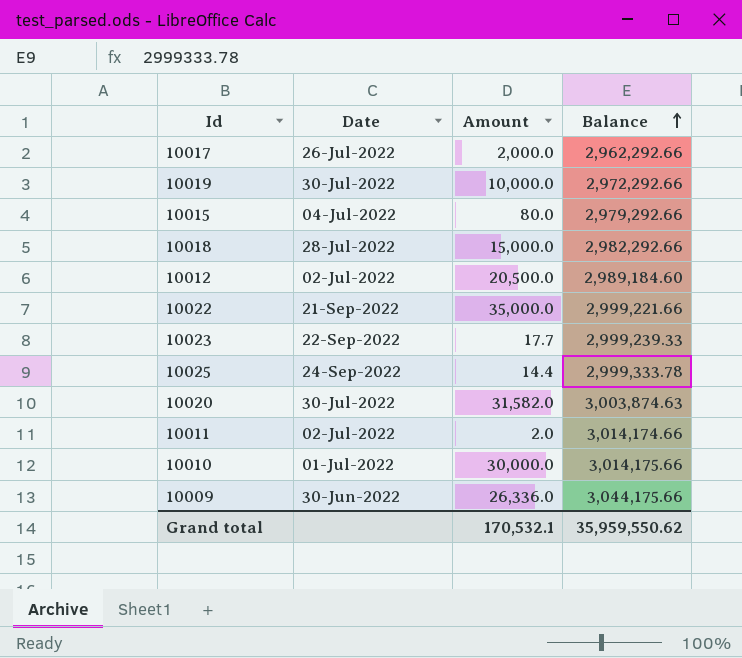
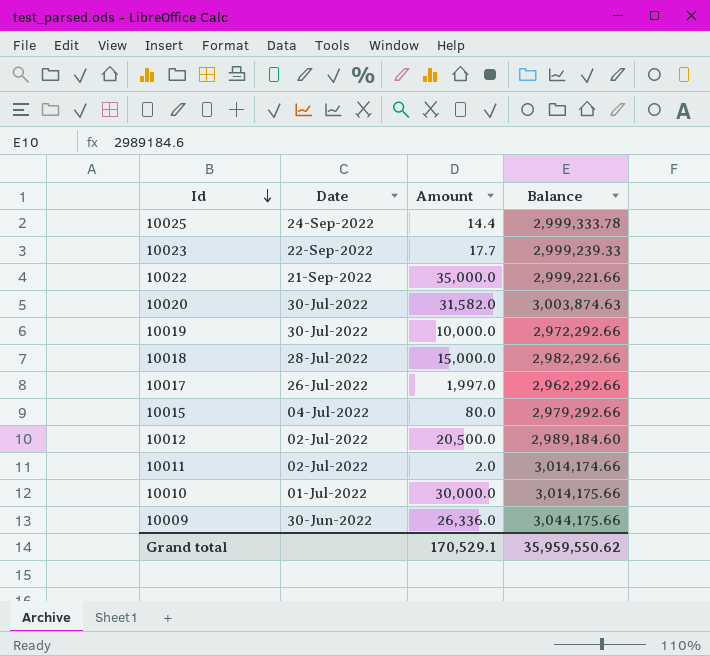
row order: Balance ascending -> Id descending
10017 | Amount: 2,000.0 -> 1,997.0
Grand total | Amount: 170,532.1 -> 170,529.1

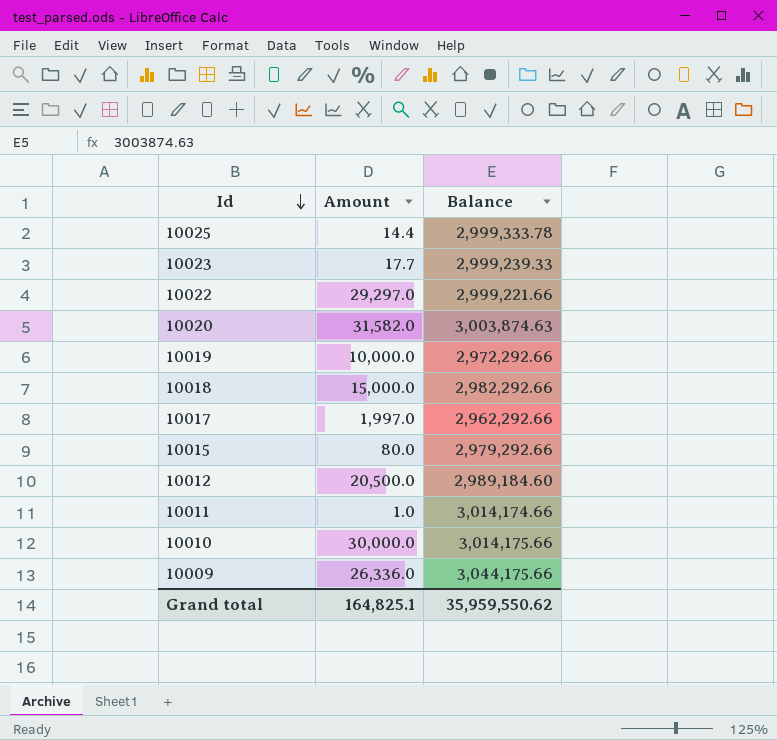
column Date | position: 2 -> none
10022 | Amount: 35,000.0 -> 29,297.0
10011 | Amount: 2.0 -> 1.0
Grand total | Amount: 170,529.1 -> 164,825.1

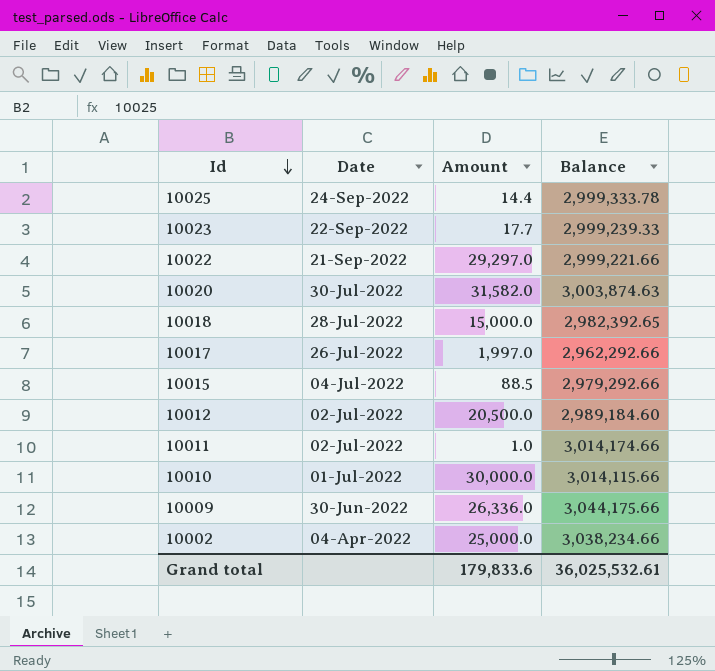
column Date | position: none -> 2
row 10019: 10,000.0 | 2,972,292.66 -> none
10018 | Balance: 2,982,292.66 -> 2,982,392.65
10015 | Amount: 80.0 -> 88.5
10010 | Balance: 3,014,175.66 -> 3,014,115.66
row 10002: none -> 04-Apr-2022 | 25,000.0 | 3,038,234.66
Grand total | Amount: 164,825.1 -> 179,833.6
Grand total | Balance: 35,959,550.62 -> 36,025,532.61

